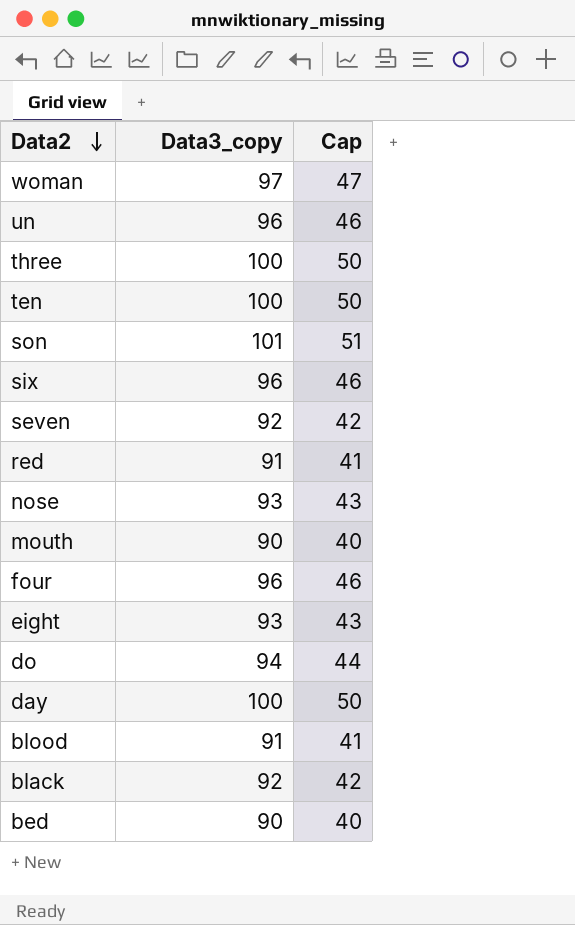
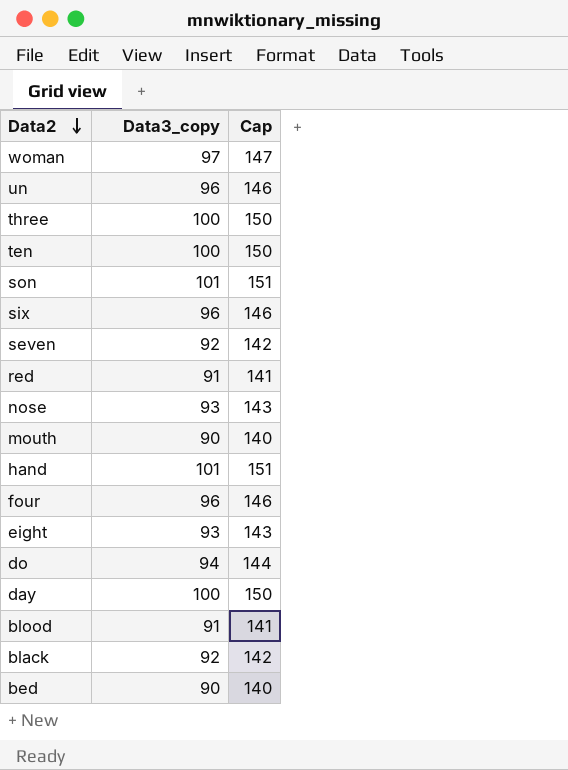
column Cap | formula: [Data3_copy] - 50 -> [Data3_copy] + 50
row hand: none -> 101 | 151

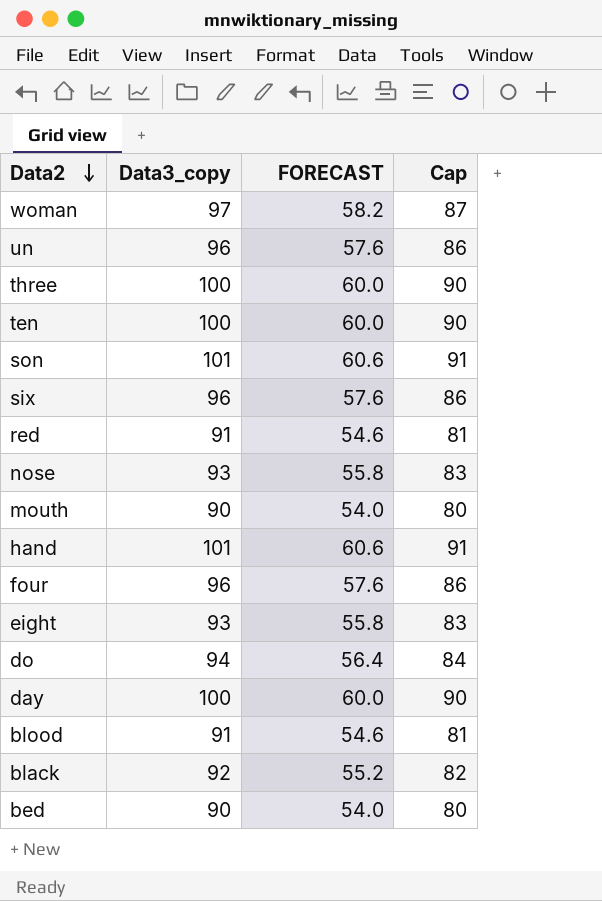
column FORECAST | formula: none -> [Data3_copy] * 0.6
column Cap | formula: [Data3_copy] + 50 -> [Data3_copy] - 10
row seven: 92 | 142 -> none

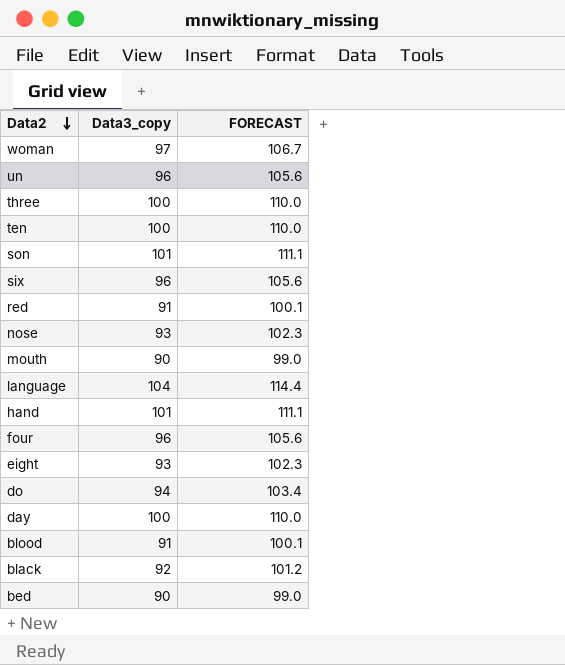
column Cap | formula: [Data3_copy] - 10 -> none
column FORECAST | formula: [Data3_copy] * 0.6 -> [Data3_copy] * 1.1
row language: none -> 104 | 114.4

